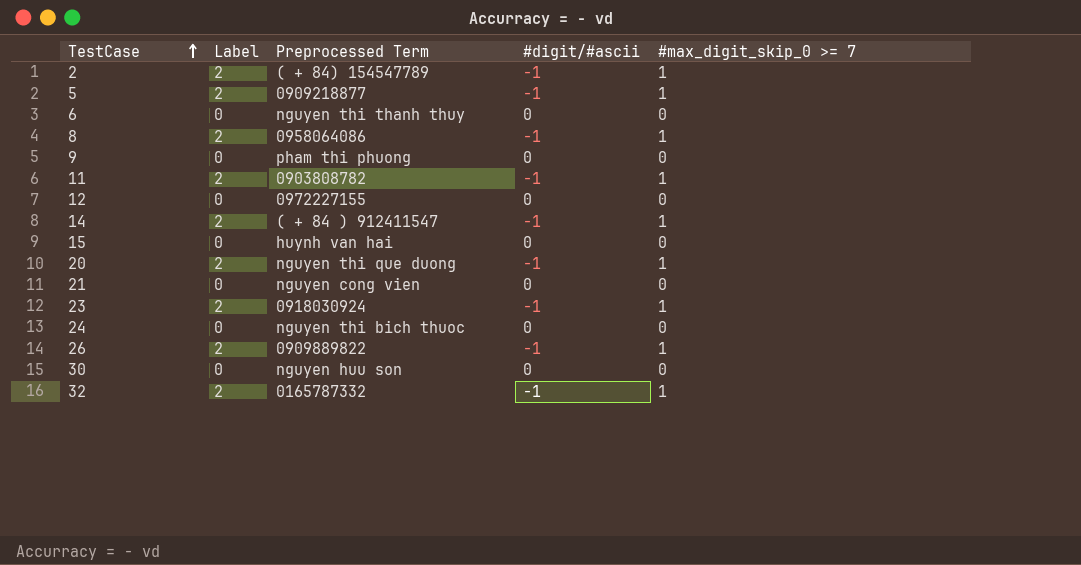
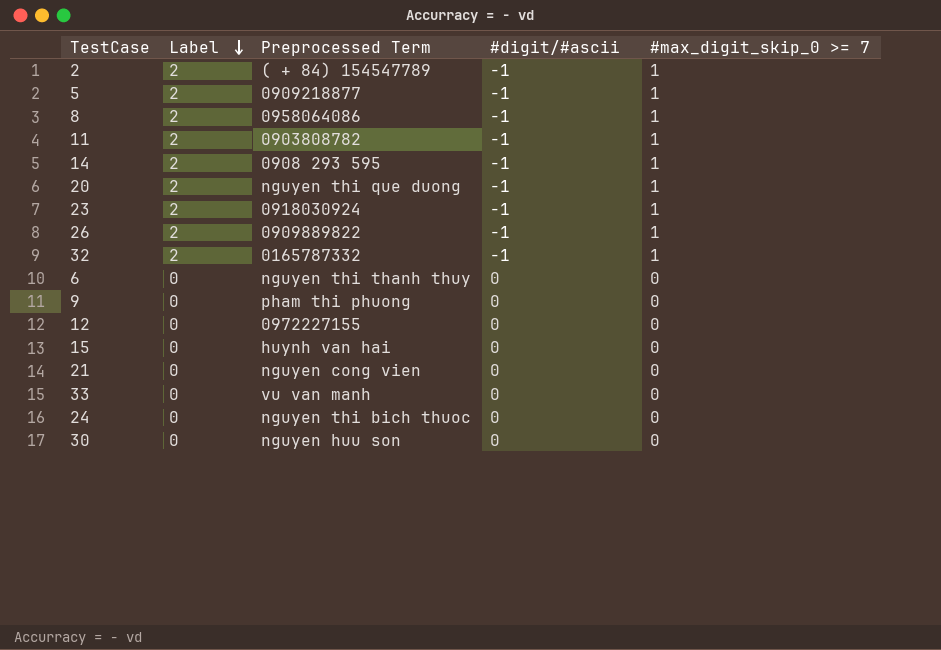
row order: TestCase ascending -> Label descending
14 | Preprocessed Term: ( + 84 ) 912411547 -> 0908 293 595
row 33: none -> 0 | vu van manh | 0 | 0

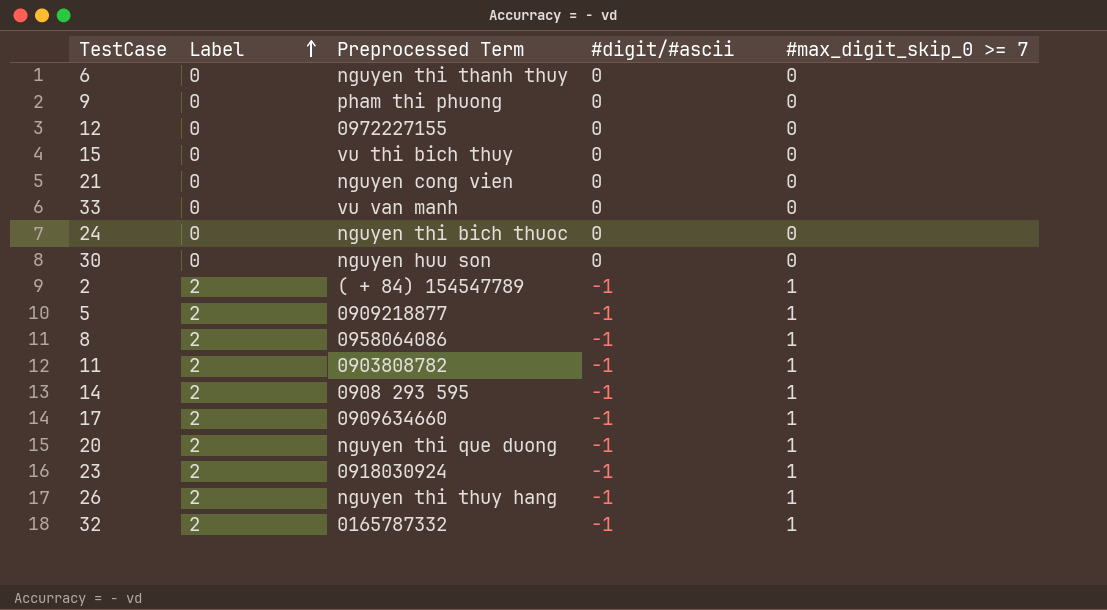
row order: Label descending -> Label ascending
15 | Preprocessed Term: huynh van hai -> vu thi bich thuy
row 17: none -> 2 | 0909634660 | -1 | 1
26 | Preprocessed Term: 0909889822 -> nguyen thi thuy hang

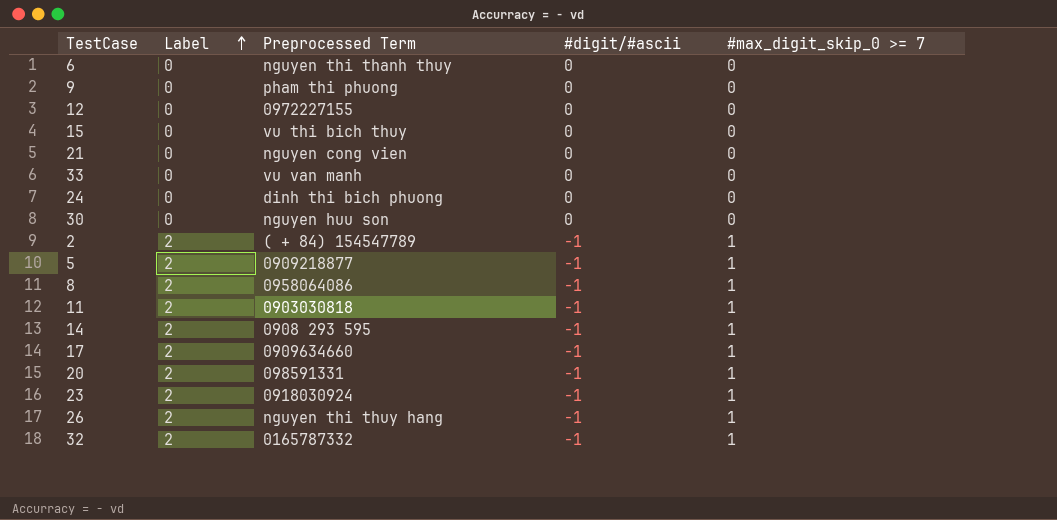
24 | Preprocessed Term: nguyen thi bich thuoc -> dinh thi bich phuong
11 | Preprocessed Term: 0903808782 -> 0903030818
20 | Preprocessed Term: nguyen thi que duong -> 098591331

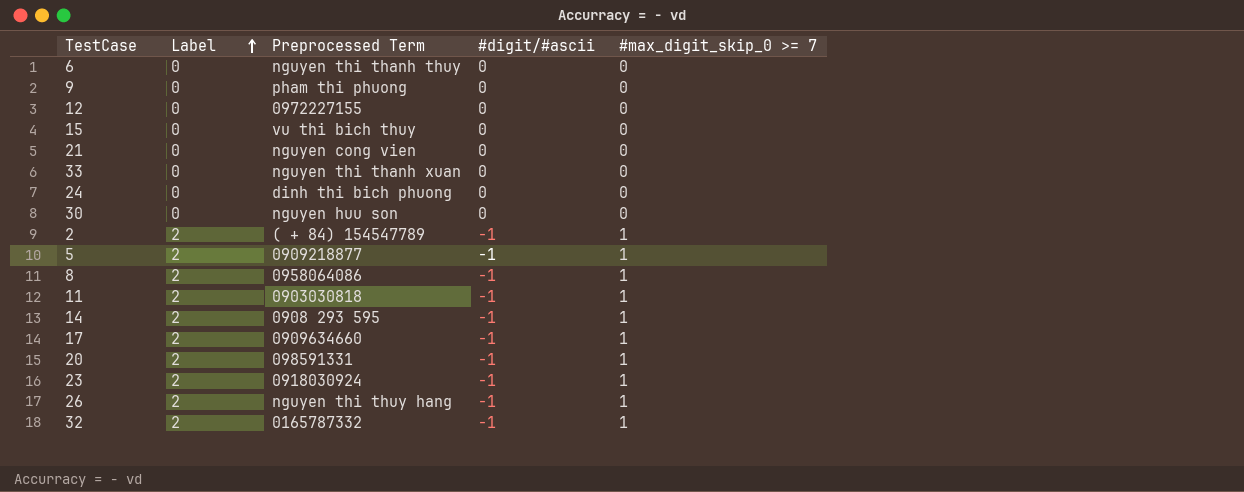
33 | Preprocessed Term: vu van manh -> nguyen thi thanh xuan

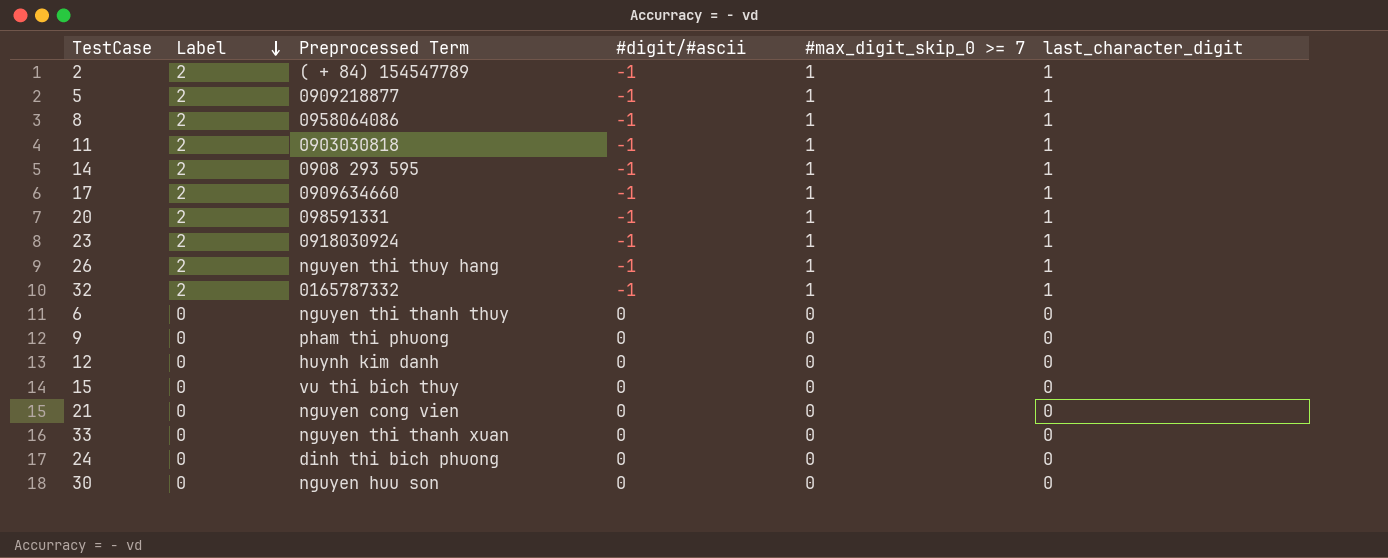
row order: Label ascending -> Label descending
column last_character_digit | position: none -> 6
12 | Preprocessed Term: 0972227155 -> huynh kim danh

